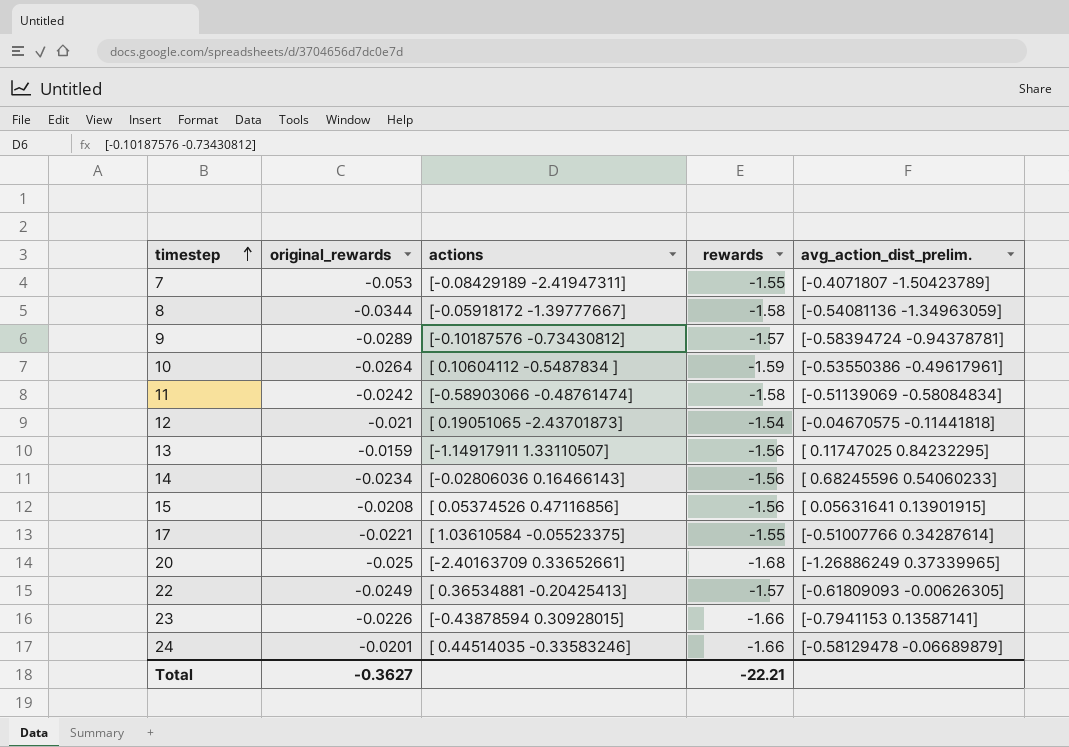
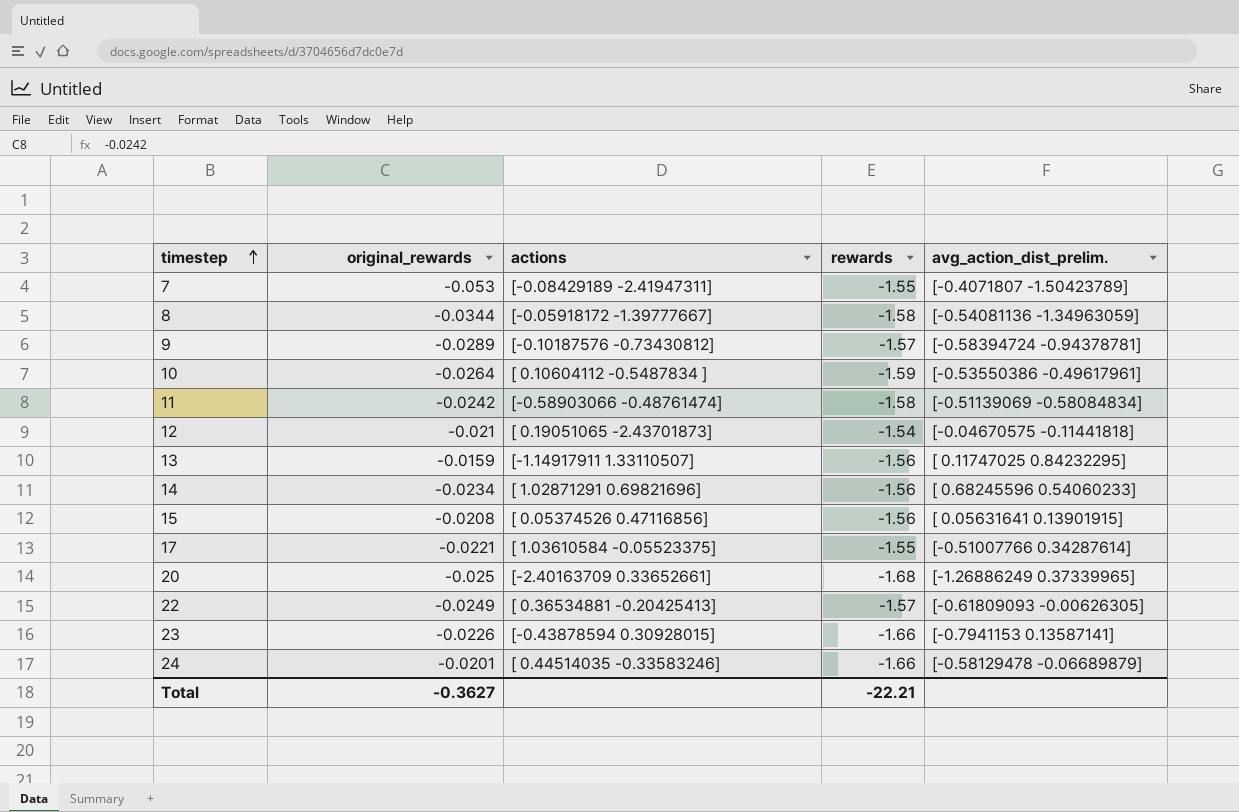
14 | actions: [-0.02806036 0.16466143] -> [ 1.02871291 0.69821696]

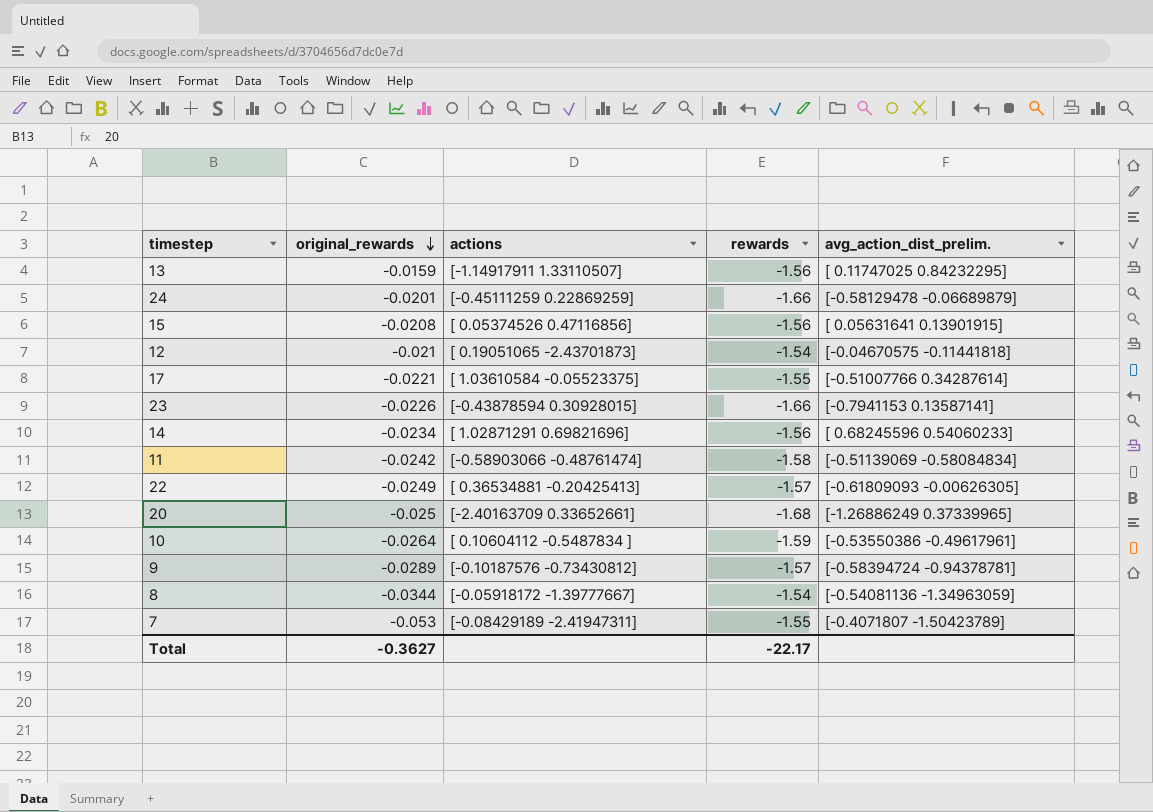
row order: timestep ascending -> original_rewards descending
24 | actions: [ 0.44514035 -0.33583246] -> [-0.45111259 0.22869259]
8 | rewards: -1.58 -> -1.54
Total | rewards: -22.21 -> -22.17

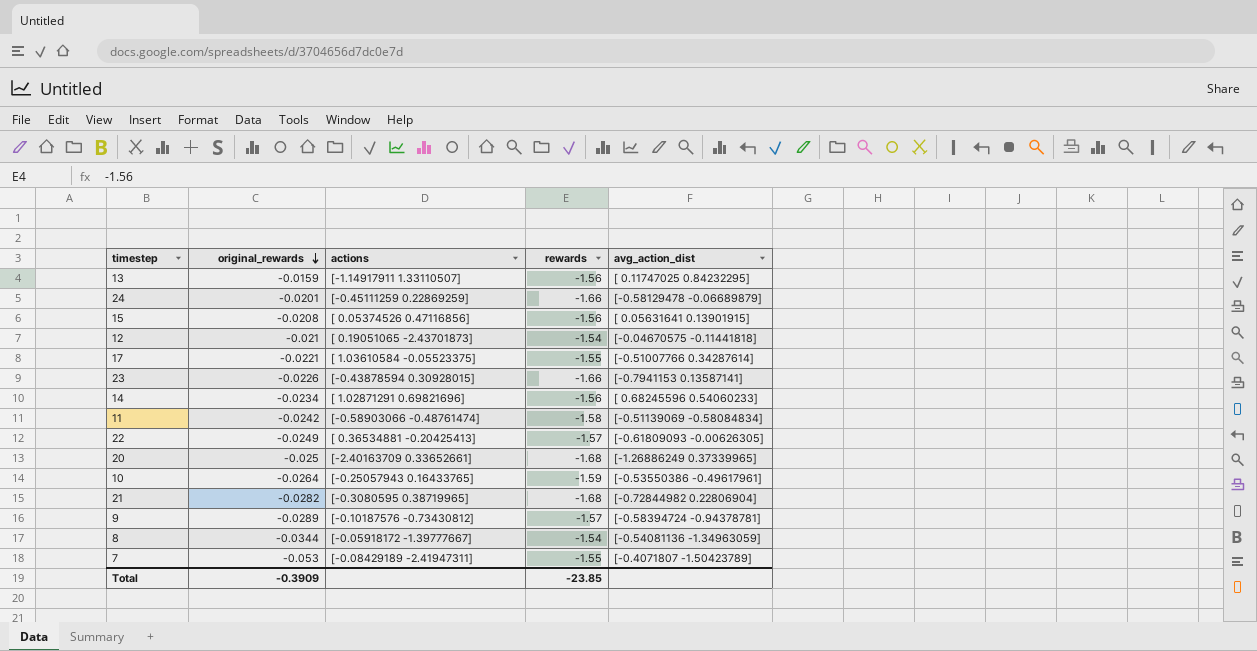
column name: avg_action_dist_prelim. -> avg_action_dist
10 | actions: [ 0.10604112 -0.5487834 ] -> [-0.25057943 0.16433765]
row 21: none -> -0.0282 | [-0.3080595 0.38719965] | -1.68 | [-0.72844982 0.22806904]
Total | original_rewards: -0.3627 -> -0.3909
Total | rewards: -22.17 -> -23.85

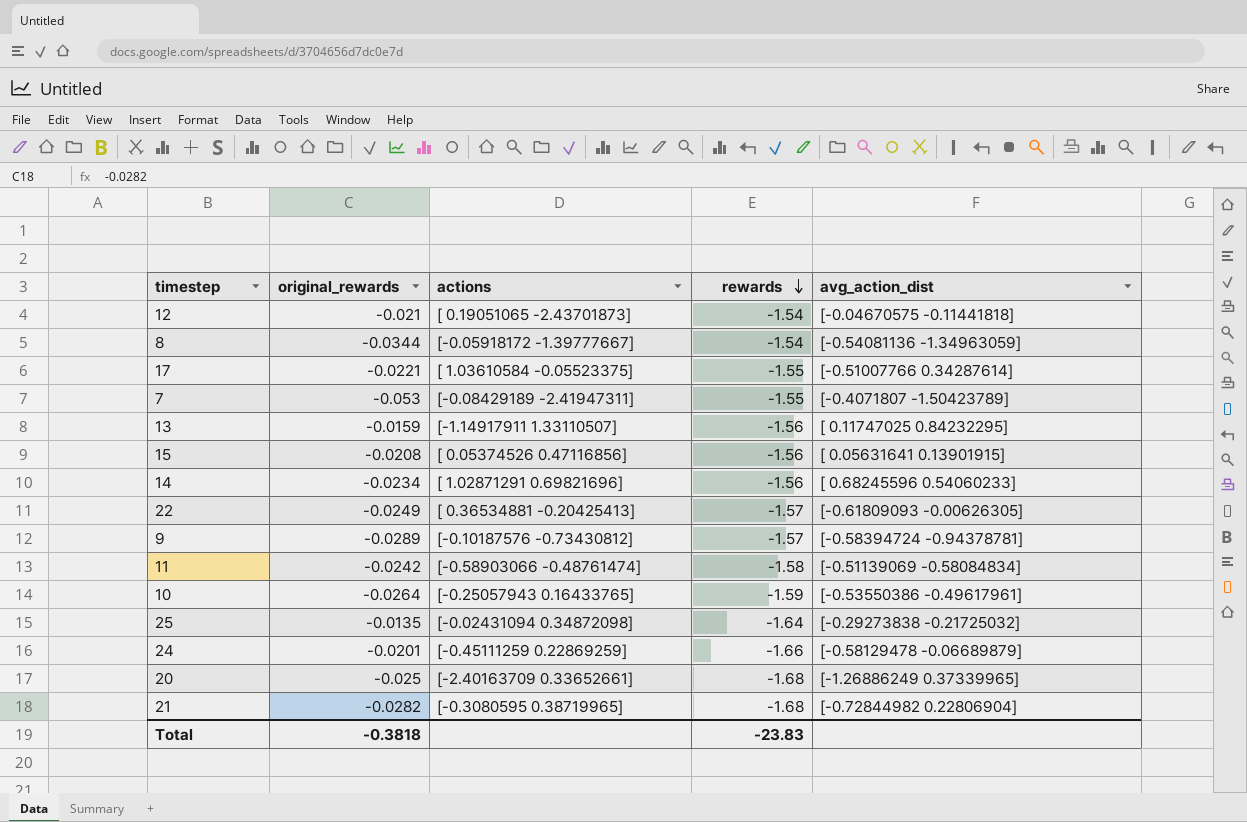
row order: original_rewards descending -> rewards descending
row 23: -0.0226 | [-0.43878594 0.30928015] | -1.66 | [-0.7941153 0.13587141] -> none
row 25: none -> -0.0135 | [-0.02431094 0.34872098] | -1.64 | [-0.29273838 -0.21725032]
Total | original_rewards: -0.3909 -> -0.3818
Total | rewards: -23.85 -> -23.83

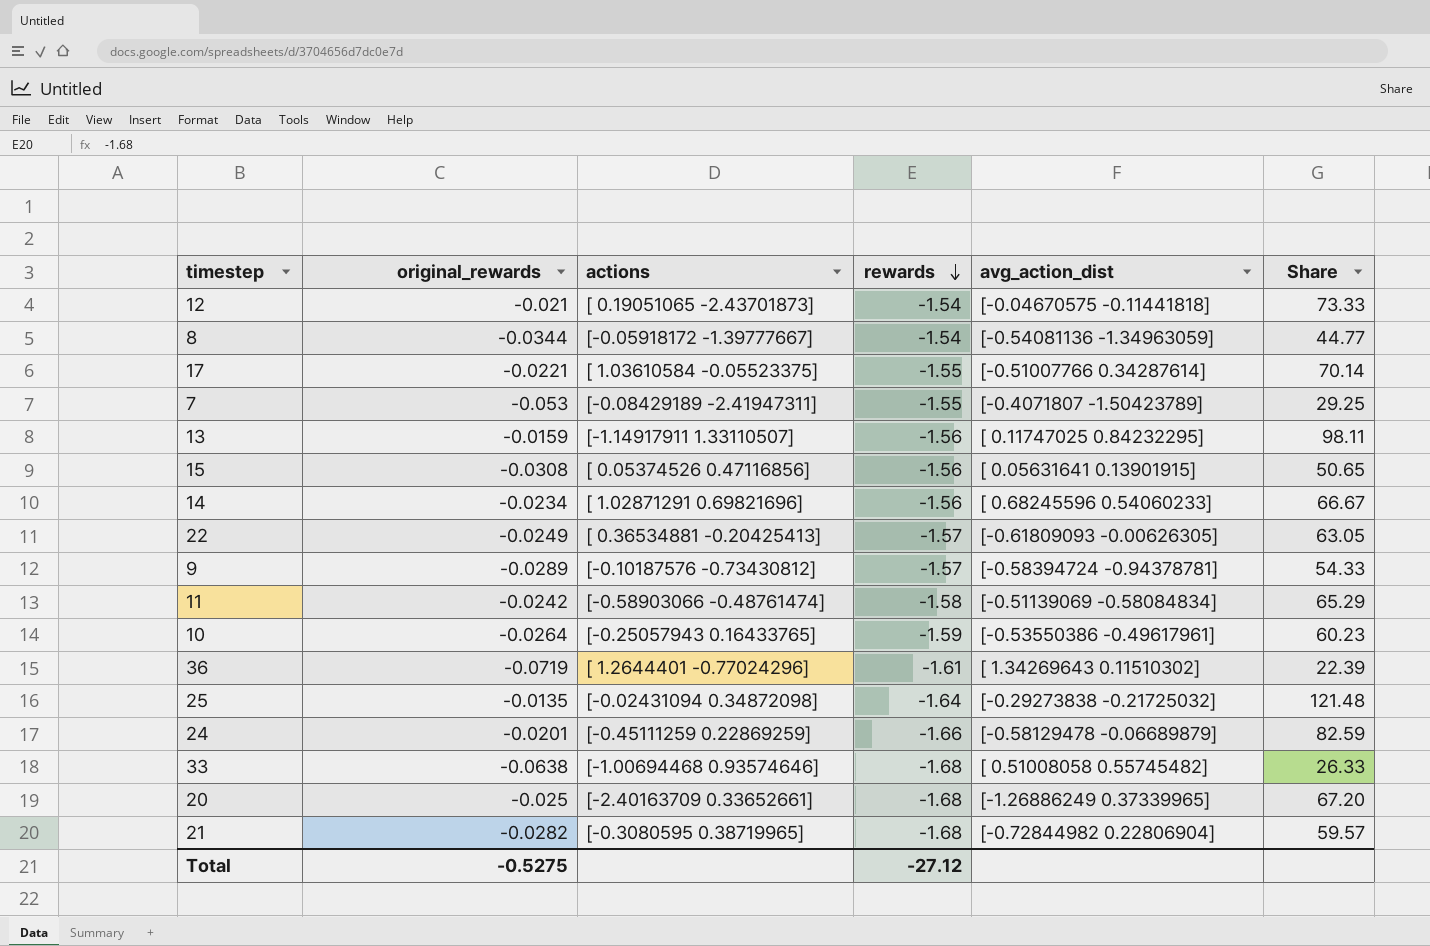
column Share | formula: none -> [rewards] / [original_rewards]
15 | original_rewards: -0.0208 -> -0.0308
row 36: none -> -0.0719 | [ 1.2644401 -0.77024296] | -1.61 | [ 1.34269643 0.11510302] | 22.39
row 33: none -> -0.0638 | [-1.00694468 0.93574646] | -1.68 | [ 0.51008058 0.55745482] | 26.33
Total | original_rewards: -0.3818 -> -0.5275
Total | rewards: -23.83 -> -27.12

